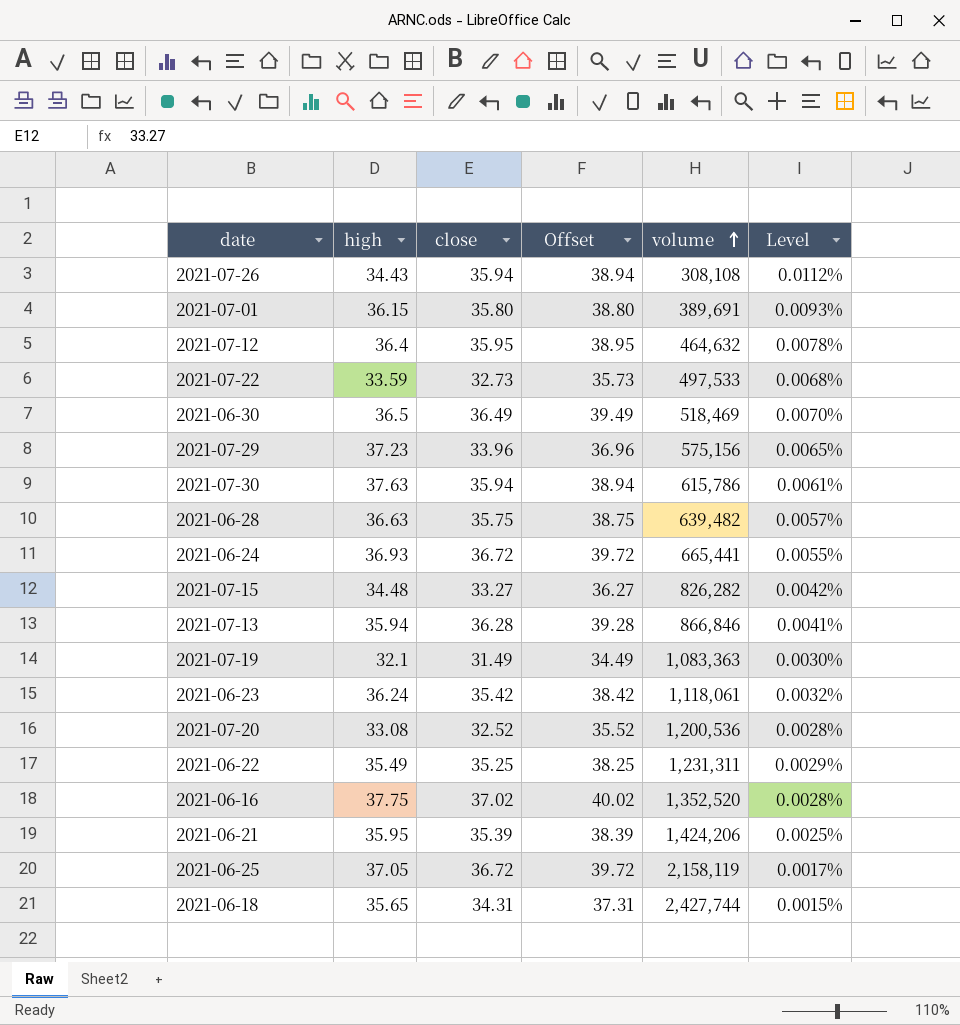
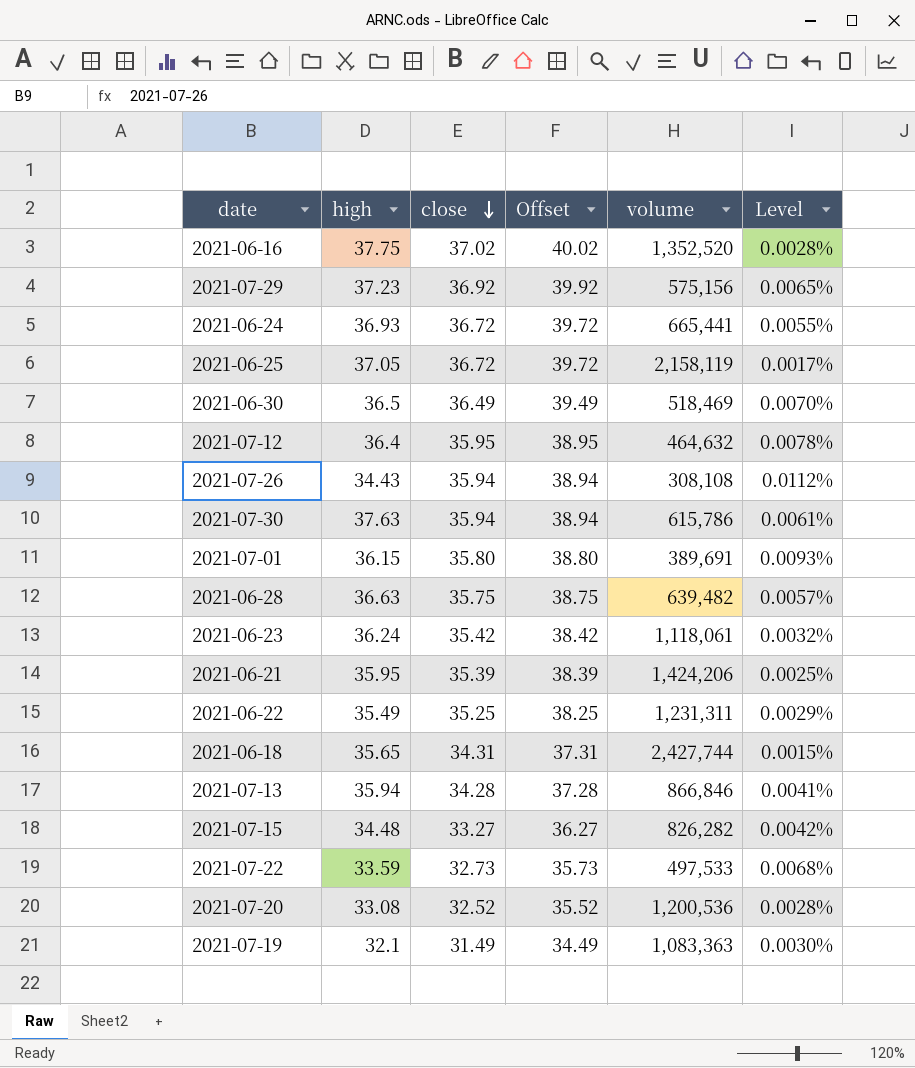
row order: volume ascending -> close descending
2021-07-29 | close: 33.96 -> 36.92
2021-07-29 | Offset: 36.96 -> 39.92
2021-07-13 | close: 36.28 -> 34.28
2021-07-13 | Offset: 39.28 -> 37.28

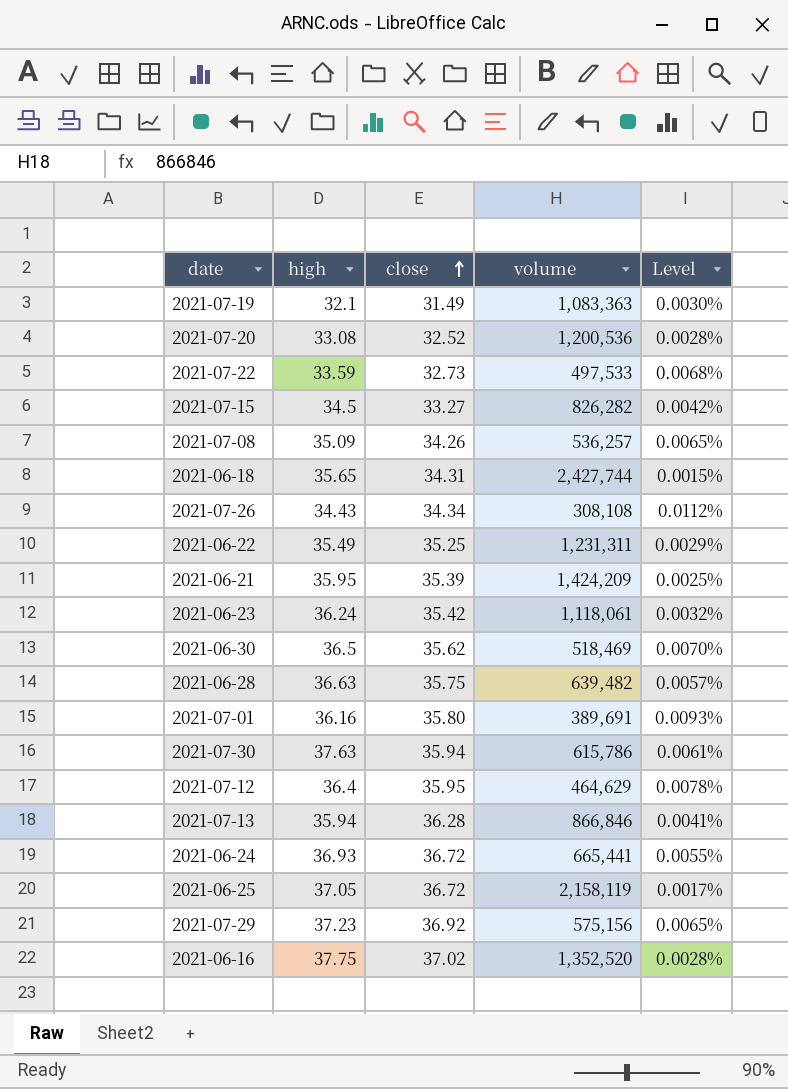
row order: close descending -> close ascending
column Offset | formula: [close] + 3 -> none
2021-07-15 | high: 34.48 -> 34.5
row 2021-07-08: none -> 35.09 | 34.26 | 536,257 | 0.0065%
2021-07-26 | close: 35.94 -> 34.34
2021-06-21 | volume: 1,424,206 -> 1,424,209
2021-06-30 | close: 36.49 -> 35.62
2021-07-01 | high: 36.15 -> 36.16
2021-07-12 | volume: 464,632 -> 464,629
2021-07-13 | close: 34.28 -> 36.28

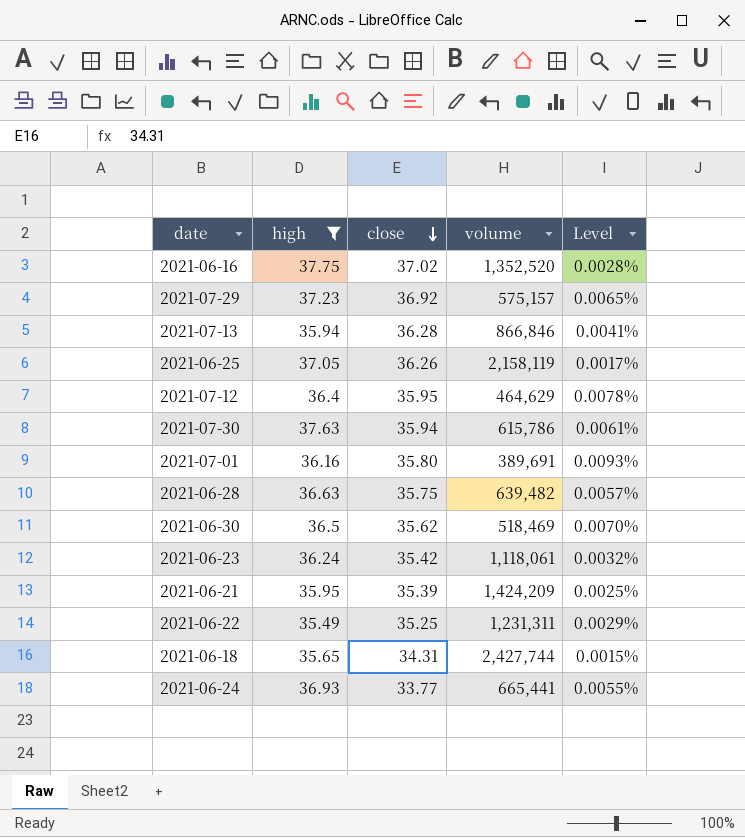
filter: none -> high >= 35.49
row order: close ascending -> close descending
2021-07-29 | volume: 575,156 -> 575,157
2021-06-25 | close: 36.72 -> 36.26
2021-06-24 | close: 36.72 -> 33.77

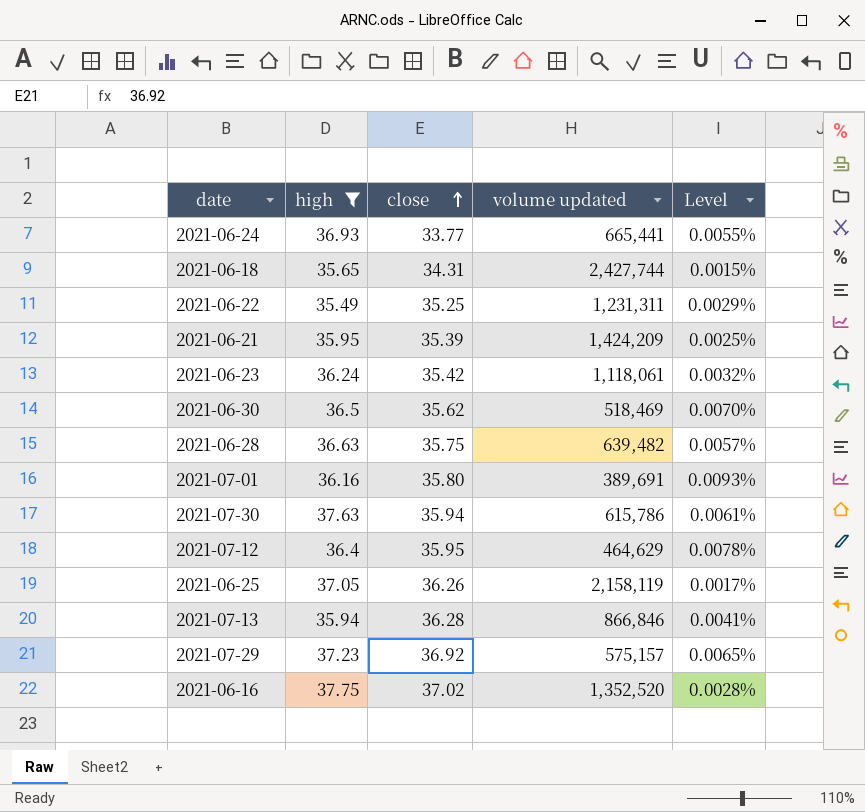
row order: close descending -> close ascending
column name: volume -> volume updated

